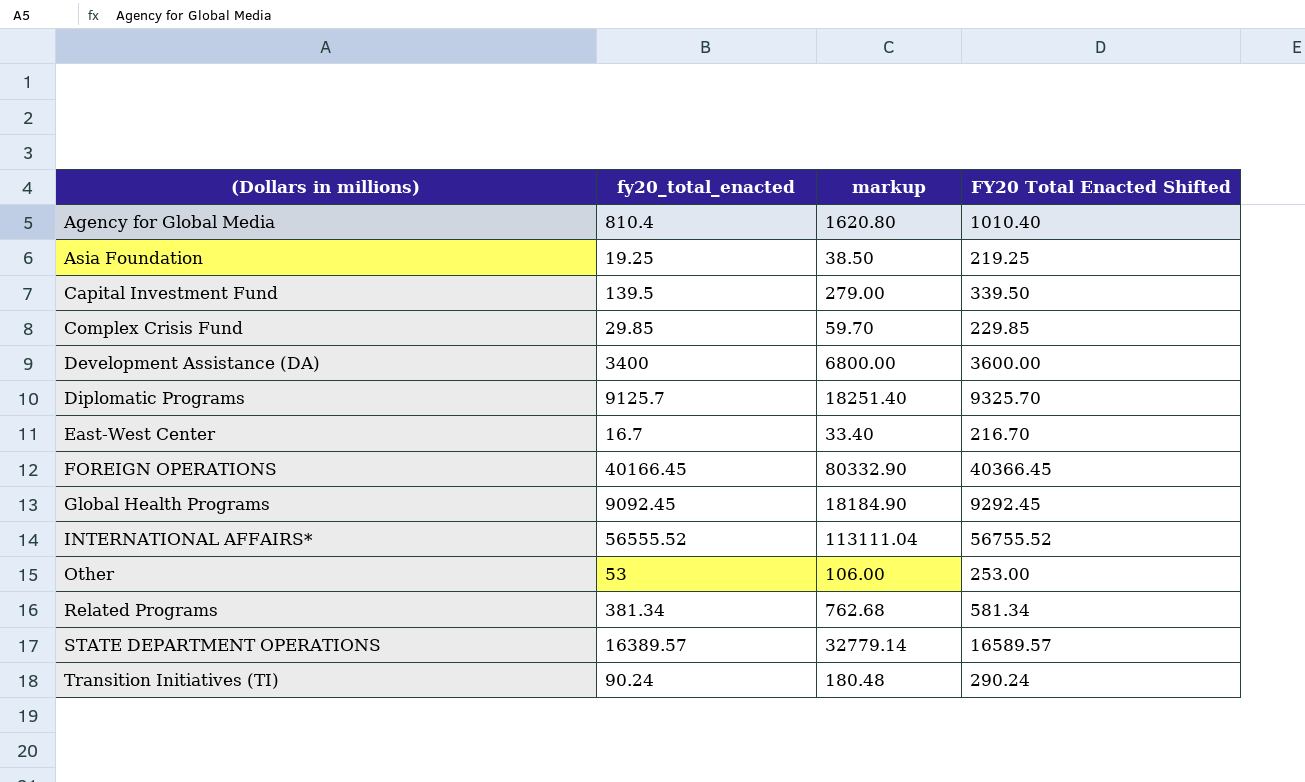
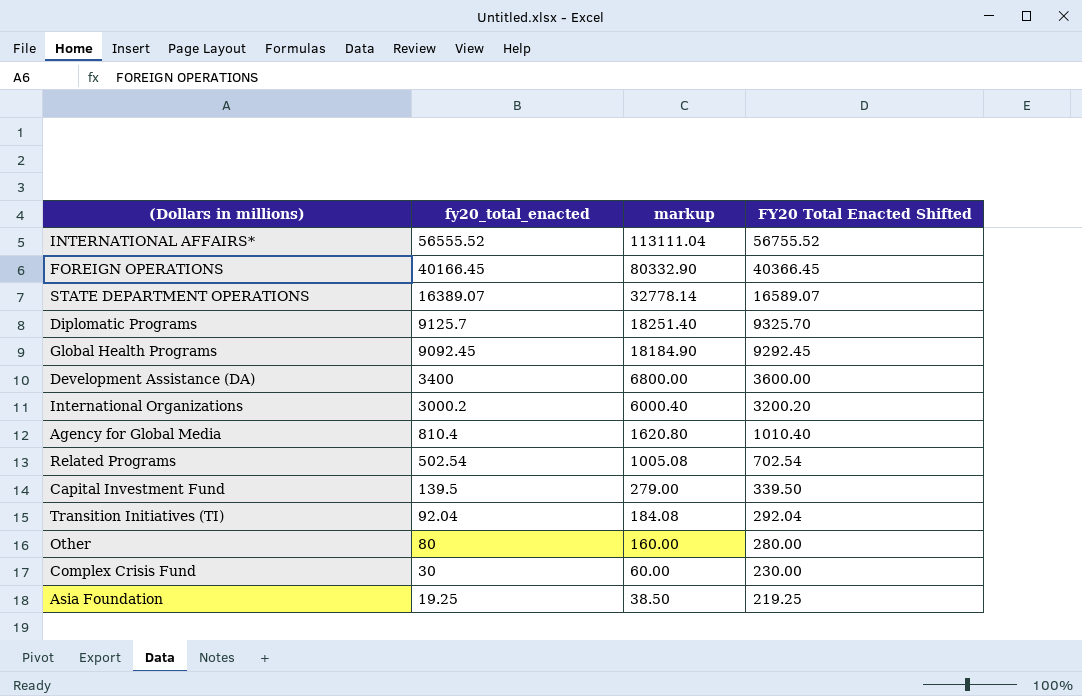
row order: (Dollars in millions) ascending -> fy20_total_enacted descending
row East-West Center: 16.7 | 33.40 | 216.70 -> none
STATE DEPARTMENT OPERATIONS | fy20_total_enacted: 16389.57 -> 16389.07
STATE DEPARTMENT OPERATIONS | markup: 32779.14 -> 32778.14
STATE DEPARTMENT OPERATIONS | FY20 Total Enacted Shifted: 16589.57 -> 16589.07
row International Organizations: none -> 3000.2 | 6000.40 | 3200.20
Related Programs | fy20_total_enacted: 381.34 -> 502.54
Related Programs | markup: 762.68 -> 1005.08
Related Programs | FY20 Total Enacted Shifted: 581.34 -> 702.54
Transition Initiatives (TI) | fy20_total_enacted: 90.24 -> 92.04
Transition Initiatives (TI) | markup: 180.48 -> 184.08
Transition Initiatives (TI) | FY20 Total Enacted Shifted: 290.24 -> 292.04
Other | fy20_total_enacted: 53 -> 80
Other | markup: 106.00 -> 160.00
Other | FY20 Total Enacted Shifted: 253.00 -> 280.00
Complex Crisis Fund | fy20_total_enacted: 29.85 -> 30
Complex Crisis Fund | markup: 59.70 -> 60.00
Complex Crisis Fund | FY20 Total Enacted Shifted: 229.85 -> 230.00

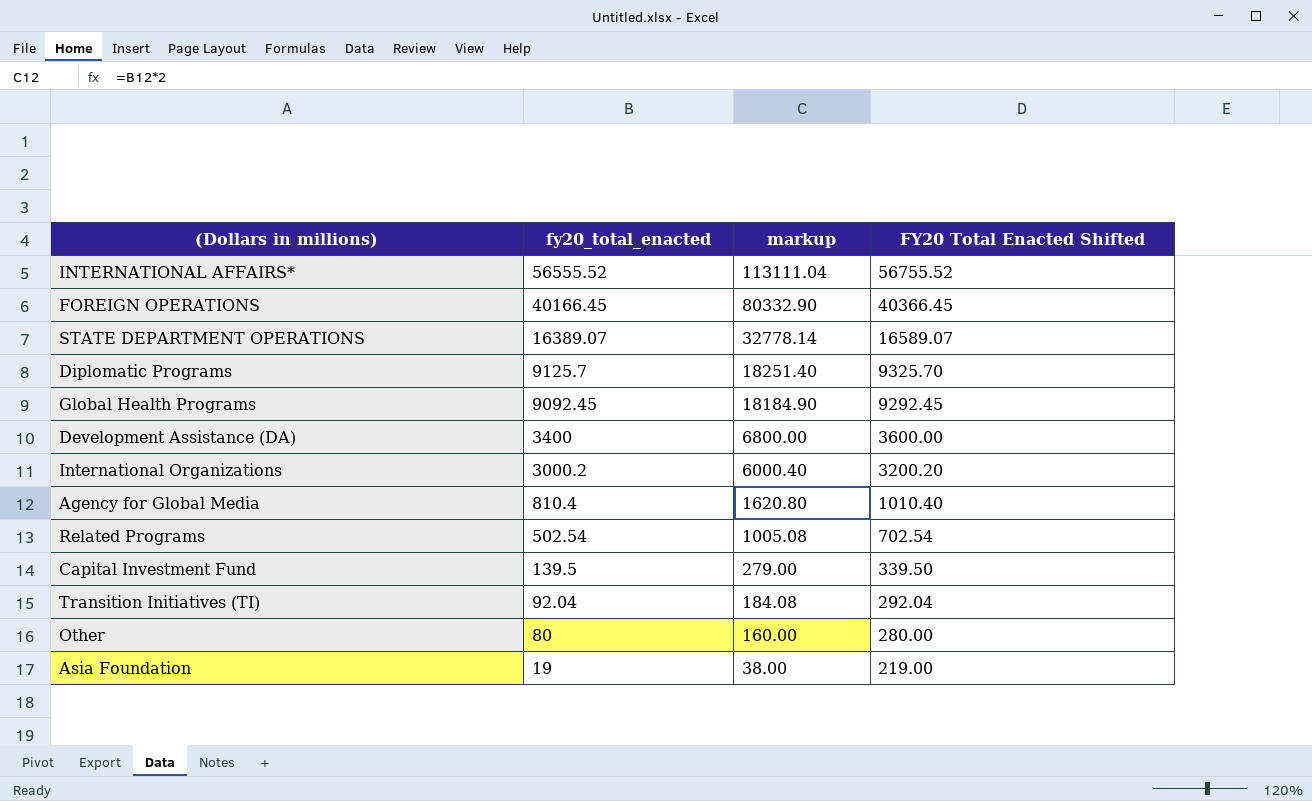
row Complex Crisis Fund: 30 | 60.00 | 230.00 -> none
Asia Foundation | fy20_total_enacted: 19.25 -> 19
Asia Foundation | markup: 38.50 -> 38.00
Asia Foundation | FY20 Total Enacted Shifted: 219.25 -> 219.00

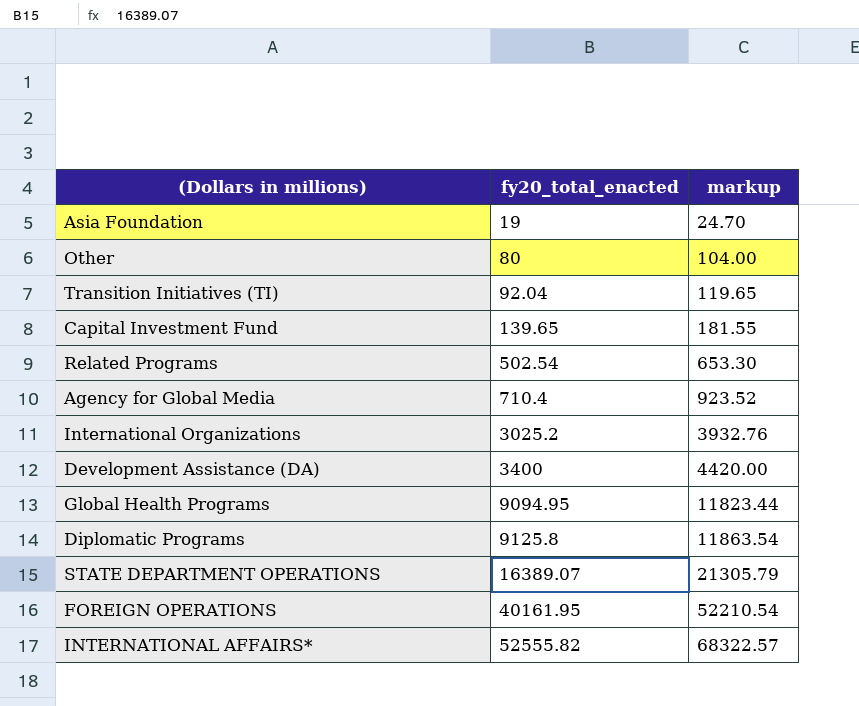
row order: fy20_total_enacted descending -> fy20_total_enacted ascending
column FY20 Total Enacted Shifted | formula: [fy20_total_enacted] + 200 -> none
column markup | formula: [fy20_total_enacted] * 2 -> [fy20_total_enacted] * 1.3
Capital Investment Fund | fy20_total_enacted: 139.5 -> 139.65
Agency for Global Media | fy20_total_enacted: 810.4 -> 710.4
International Organizations | fy20_total_enacted: 3000.2 -> 3025.2
Global Health Programs | fy20_total_enacted: 9092.45 -> 9094.95
Diplomatic Programs | fy20_total_enacted: 9125.7 -> 9125.8
FOREIGN OPERATIONS | fy20_total_enacted: 40166.45 -> 40161.95
INTERNATIONAL AFFAIRS* | fy20_total_enacted: 56555.52 -> 52555.82

